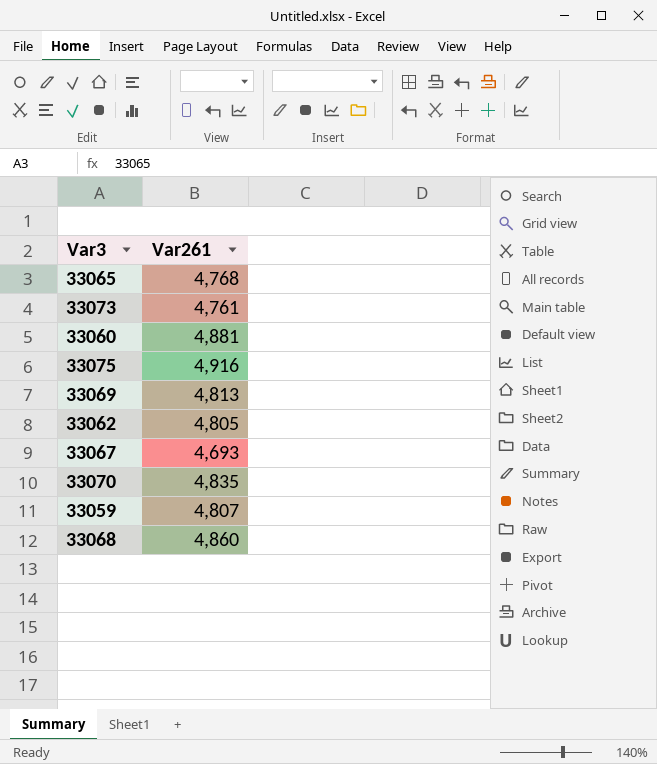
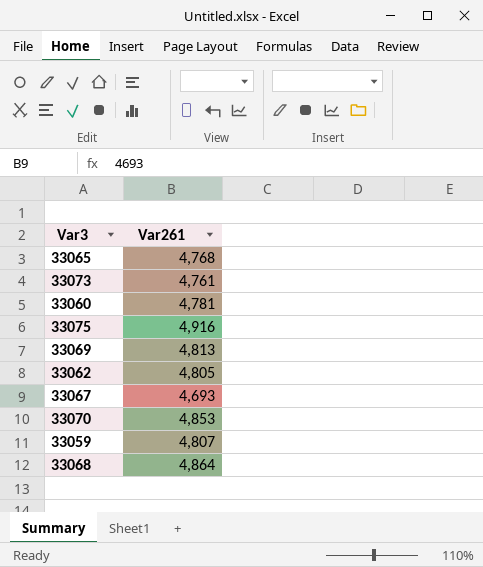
33060 | Var261: 4,881 -> 4,781
33070 | Var261: 4,835 -> 4,853
33068 | Var261: 4,860 -> 4,864

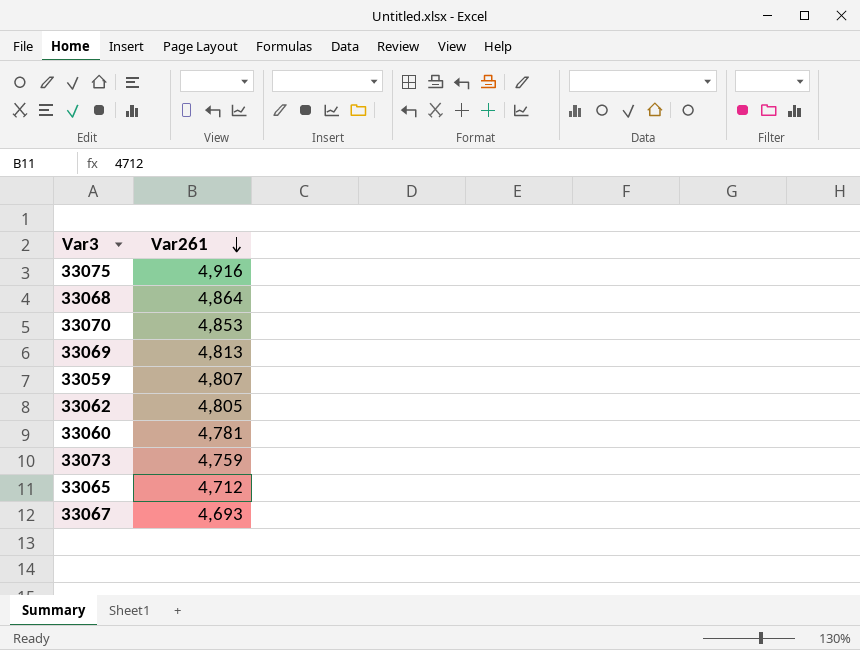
row order: none -> Var261 descending
33073 | Var261: 4,761 -> 4,759
33065 | Var261: 4,768 -> 4,712

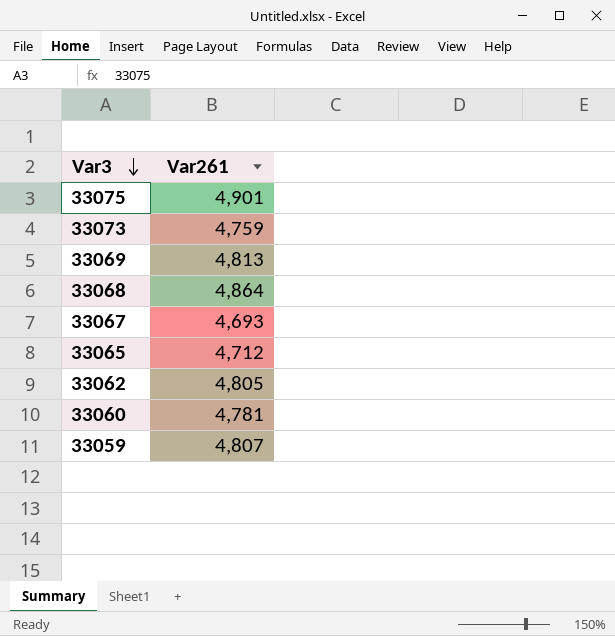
row order: Var261 descending -> Var3 descending
row 33070: 4,853 -> none
33075 | Var261: 4,916 -> 4,901

